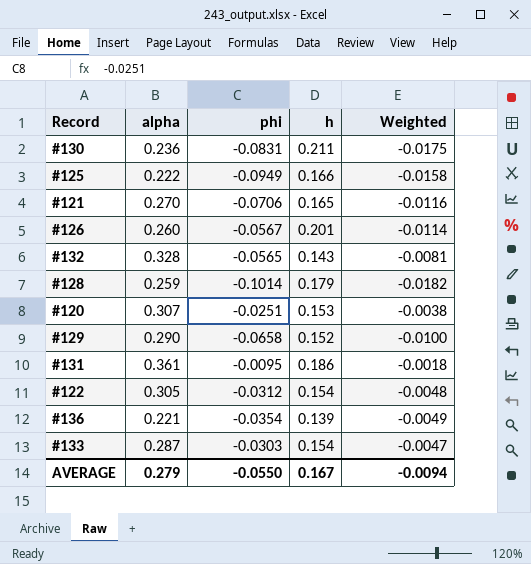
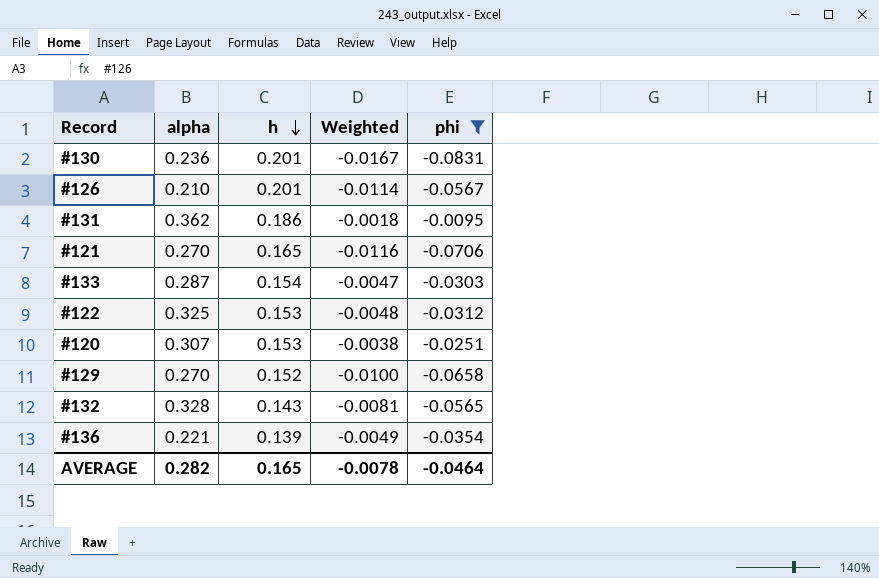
filter: none -> phi >= -0.0831
row order: none -> h descending
column phi | position: 3 -> 5
#130 | h: 0.211 -> 0.201
#130 | Weighted: -0.0175 -> -0.0167
#126 | alpha: 0.260 -> 0.210
#131 | alpha: 0.361 -> 0.362
#122 | alpha: 0.305 -> 0.325
#122 | h: 0.154 -> 0.153
#129 | alpha: 0.290 -> 0.270
AVERAGE | alpha: 0.279 -> 0.282
AVERAGE | h: 0.167 -> 0.165
AVERAGE | Weighted: -0.0094 -> -0.0078
AVERAGE | phi: -0.0550 -> -0.0464

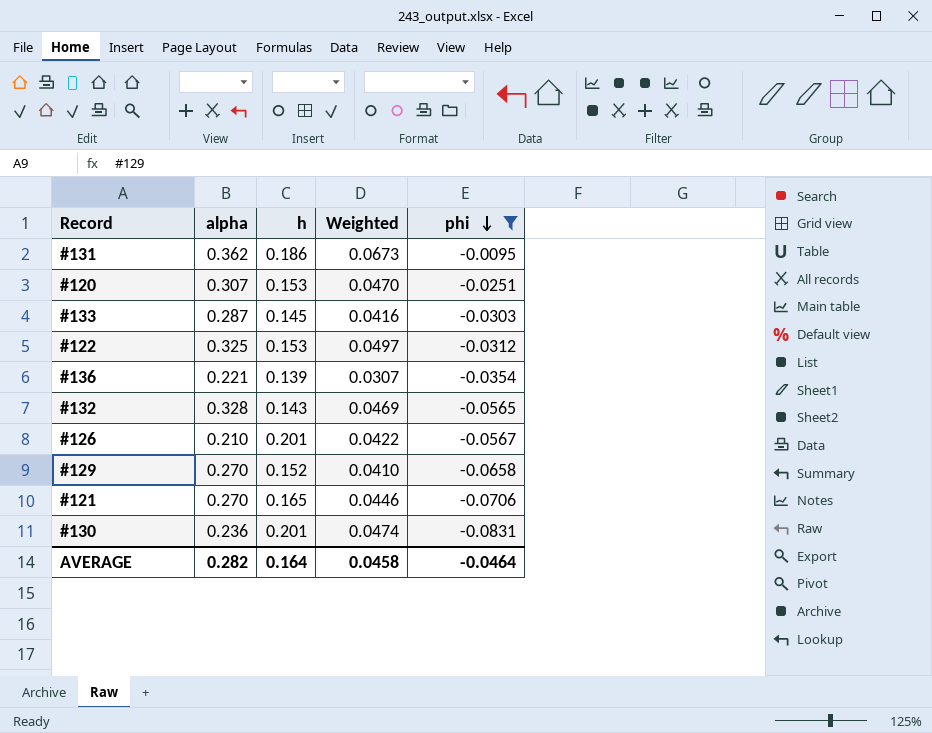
row order: h descending -> phi descending
column Weighted | formula: [h] * [phi] -> [alpha] * [h]
#133 | h: 0.154 -> 0.145
AVERAGE | h: 0.165 -> 0.164
AVERAGE | Weighted: -0.0078 -> 0.0458

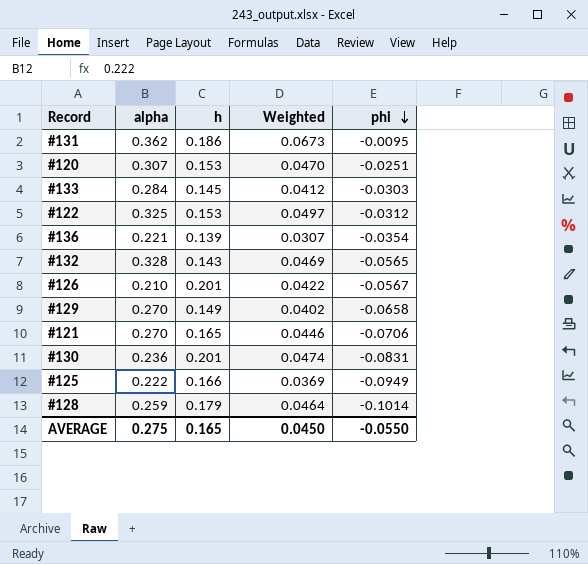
filter: phi >= -0.0831 -> none
#133 | alpha: 0.287 -> 0.284
#133 | Weighted: 0.0416 -> 0.0412
#129 | h: 0.152 -> 0.149
#129 | Weighted: 0.0410 -> 0.0402
AVERAGE | alpha: 0.282 -> 0.275
AVERAGE | h: 0.164 -> 0.165
AVERAGE | Weighted: 0.0458 -> 0.0450
AVERAGE | phi: -0.0464 -> -0.0550

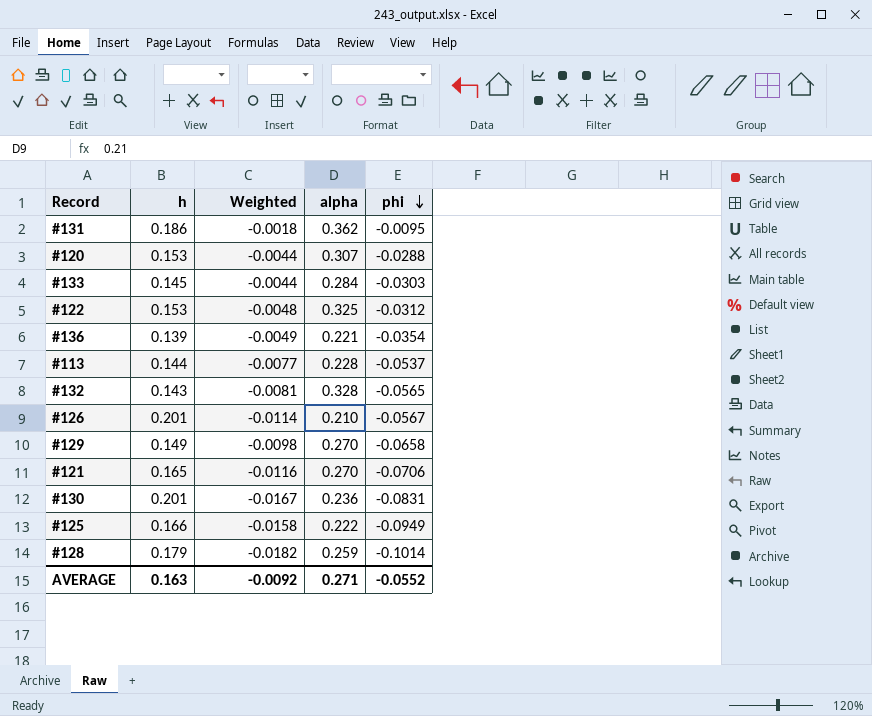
column Weighted | formula: [alpha] * [h] -> [h] * [phi]
column alpha | position: 2 -> 4
#120 | phi: -0.0251 -> -0.0288
row #113: none -> 0.144 | -0.0077 | 0.228 | -0.0537
AVERAGE | h: 0.165 -> 0.163
AVERAGE | Weighted: 0.0450 -> -0.0092
AVERAGE | alpha: 0.275 -> 0.271
AVERAGE | phi: -0.0550 -> -0.0552

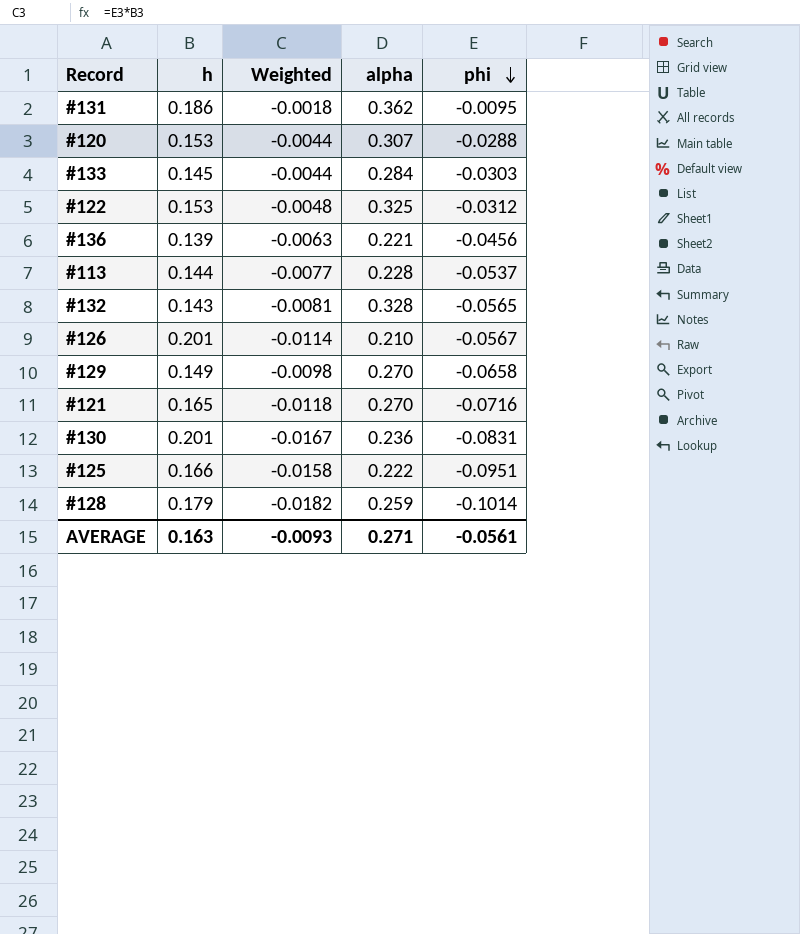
#136 | Weighted: -0.0049 -> -0.0063
#136 | phi: -0.0354 -> -0.0456
#121 | Weighted: -0.0116 -> -0.0118
#121 | phi: -0.0706 -> -0.0716
#125 | phi: -0.0949 -> -0.0951
AVERAGE | Weighted: -0.0092 -> -0.0093
AVERAGE | phi: -0.0552 -> -0.0561

